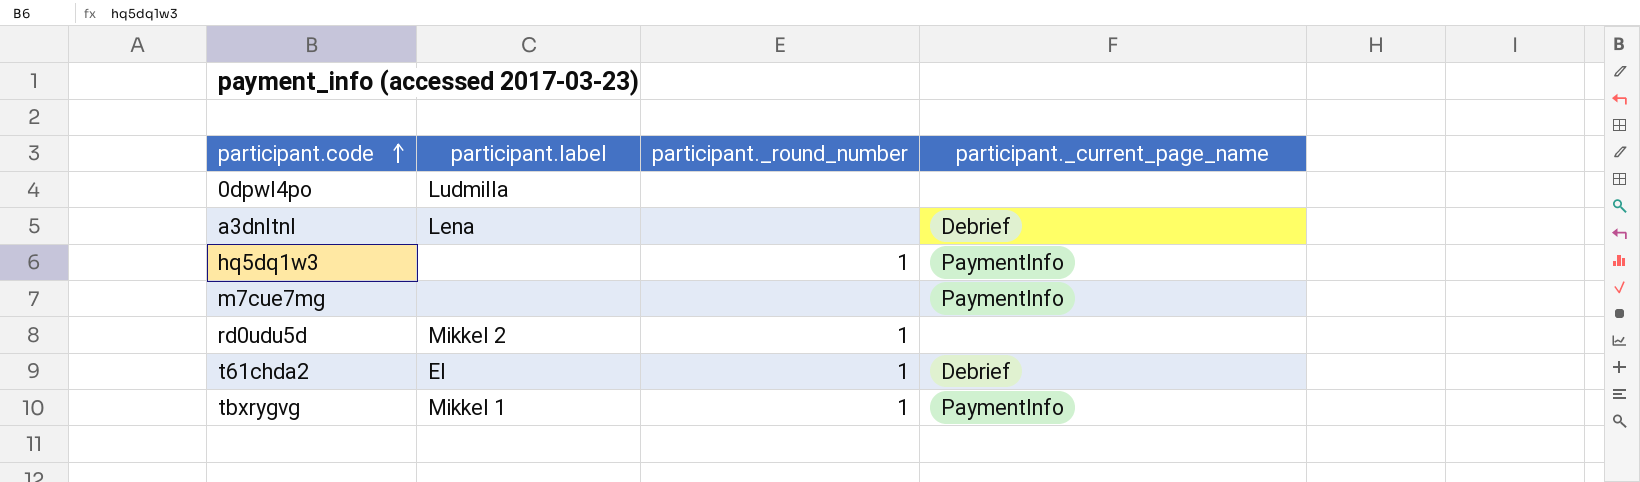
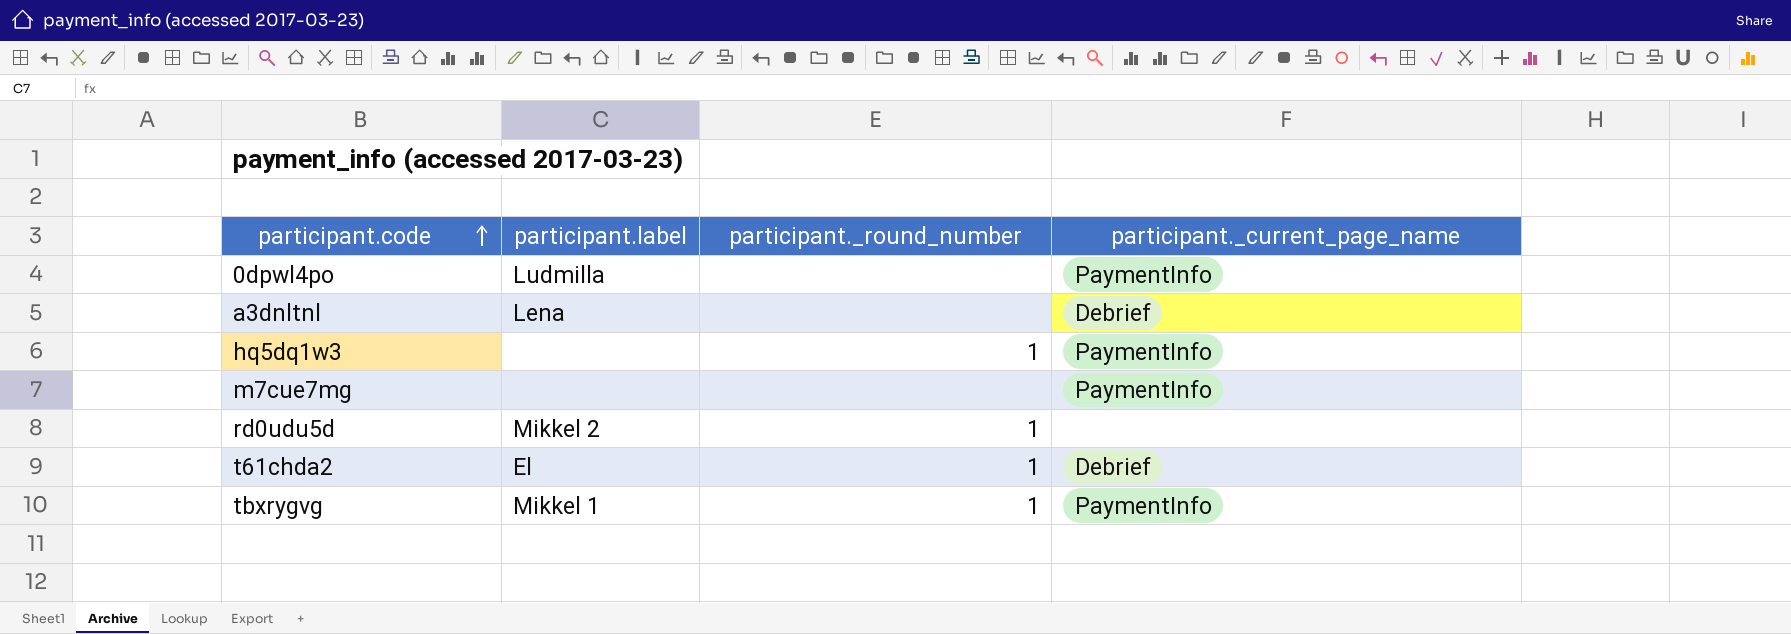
0dpwl4po | participant._current_page_name: none -> PaymentInfo

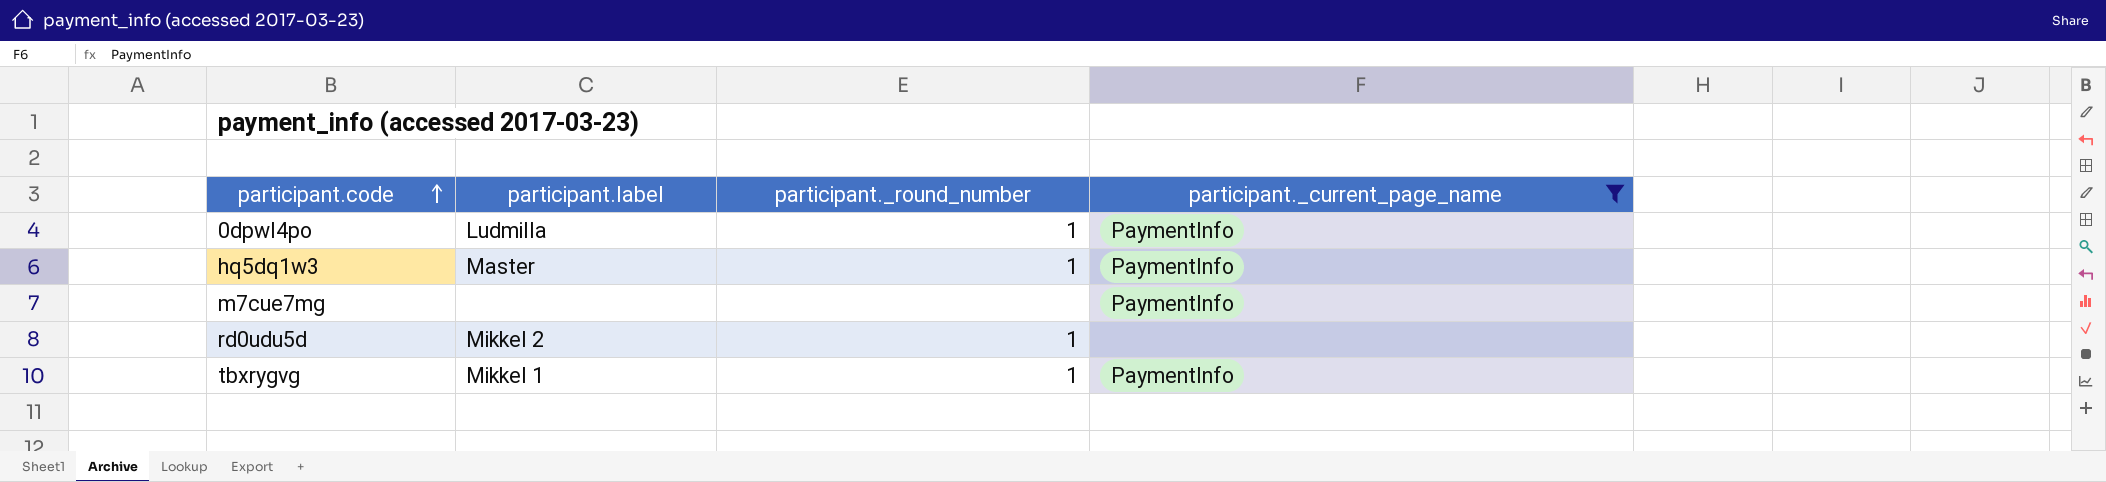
filter: none -> participant._current_page_name != Debrief
0dpwl4po | participant._round_number: none -> 1
hq5dq1w3 | participant.label: none -> Master

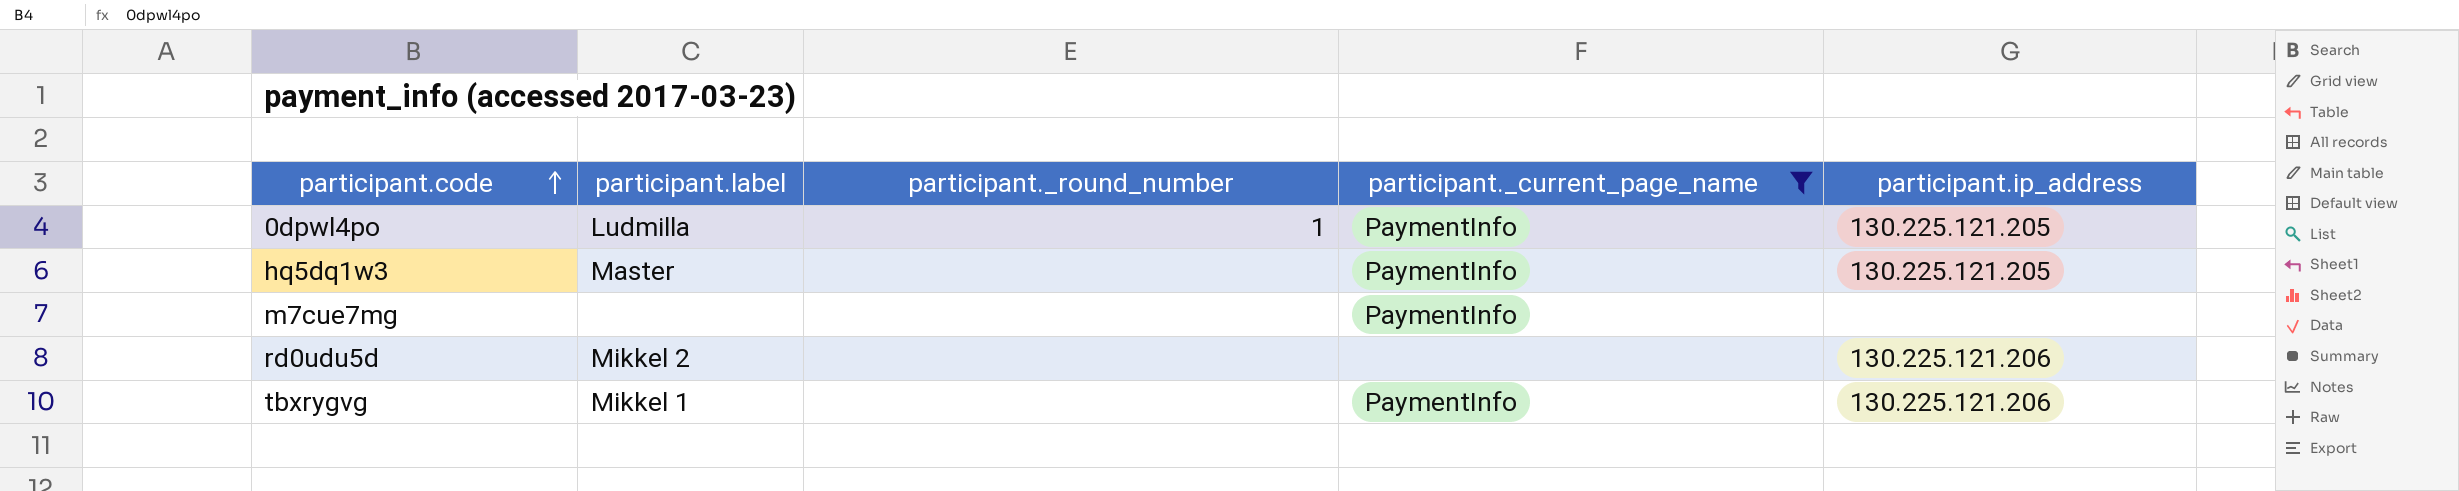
column participant.ip_address | position: none -> 5
hq5dq1w3 | participant._round_number: 1 -> none
rd0udu5d | participant._round_number: 1 -> none
tbxrygvg | participant._round_number: 1 -> none

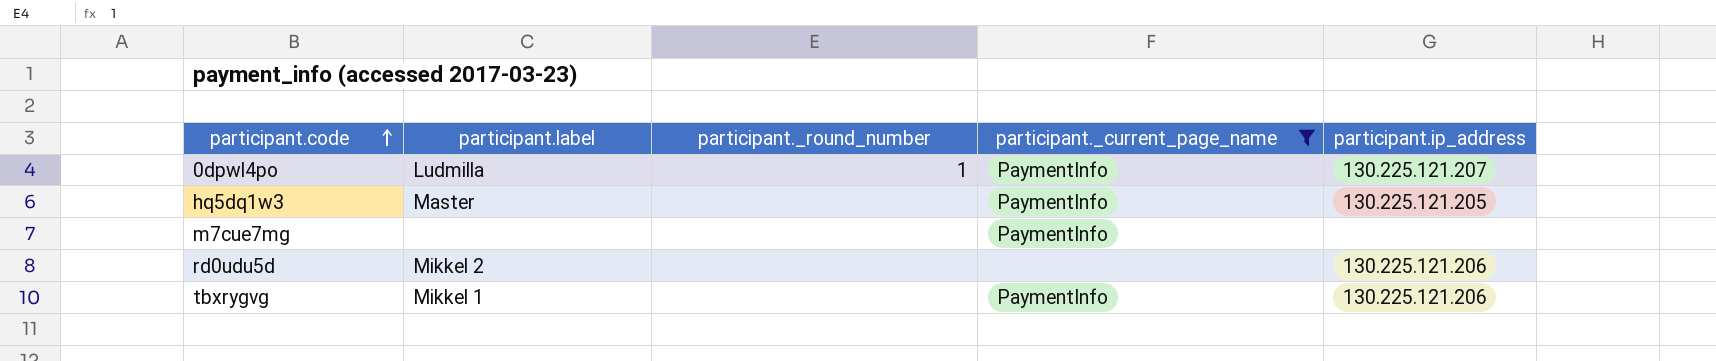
0dpwl4po | participant.ip_address: 130.225.121.205 -> 130.225.121.207

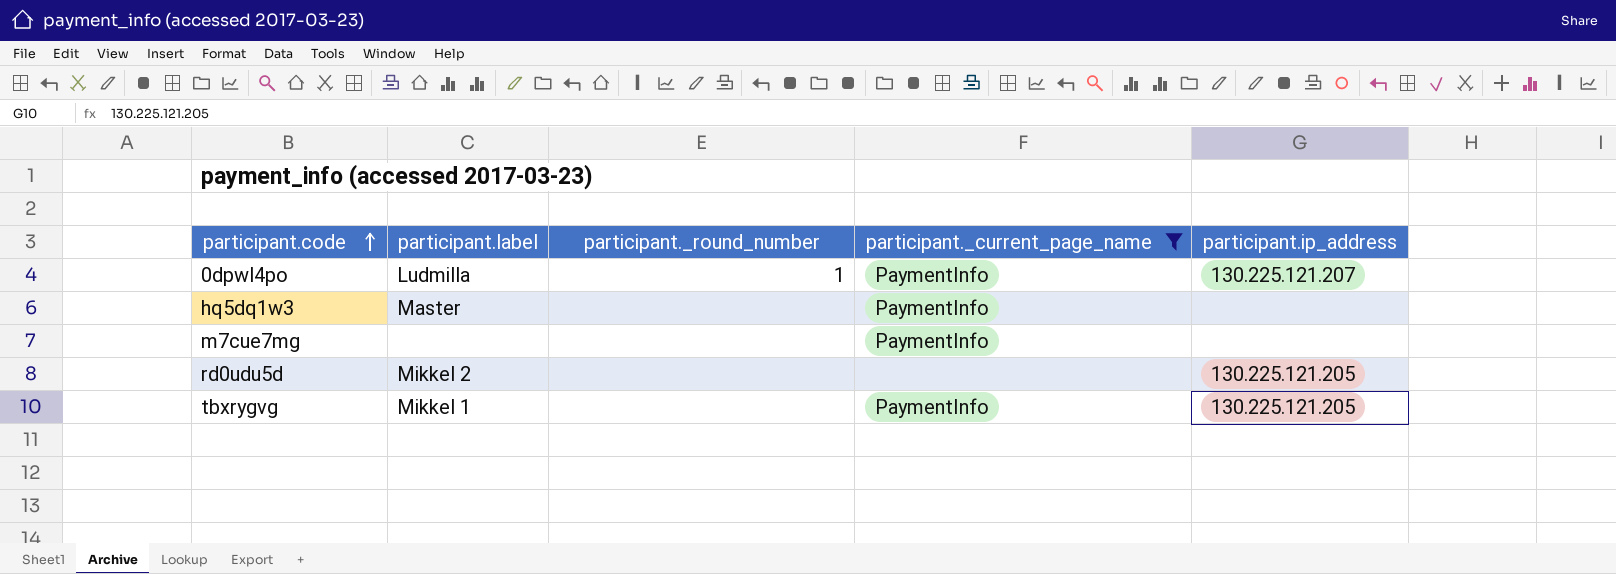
hq5dq1w3 | participant.ip_address: 130.225.121.205 -> none
rd0udu5d | participant.ip_address: 130.225.121.206 -> 130.225.121.205
tbxrygvg | participant.ip_address: 130.225.121.206 -> 130.225.121.205

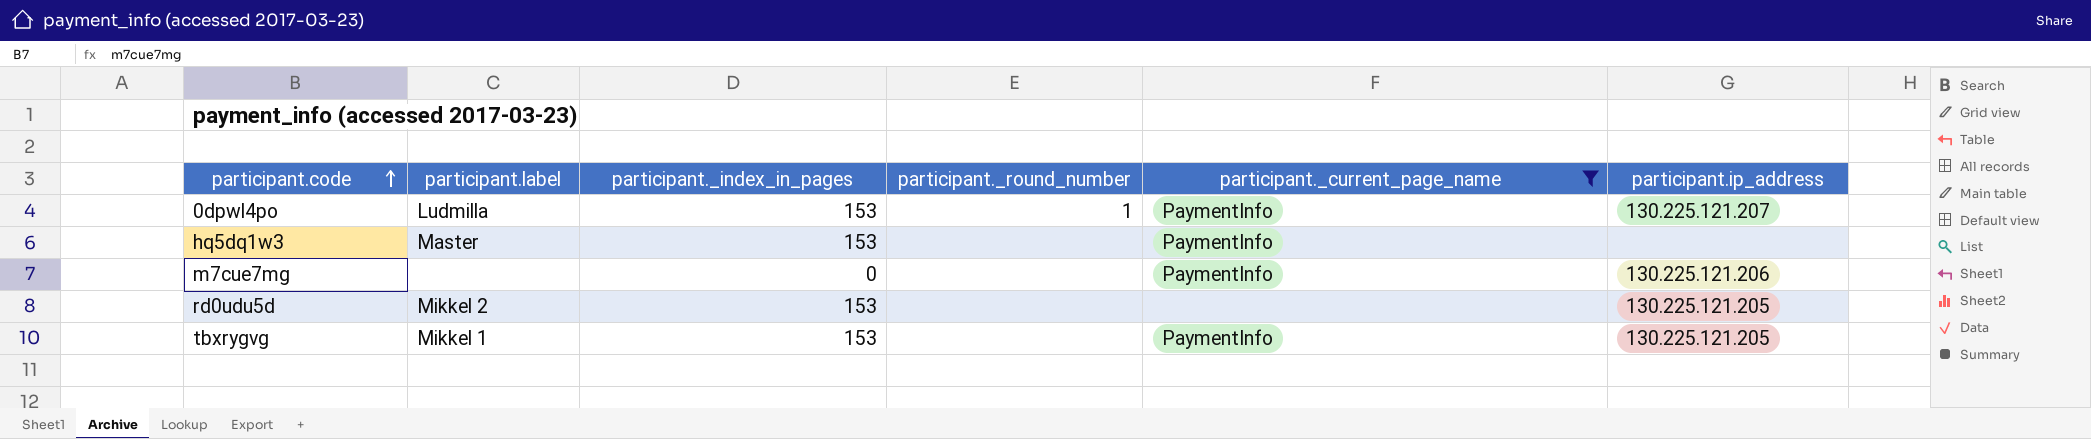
column participant._index_in_pages | position: none -> 3
m7cue7mg | participant.ip_address: none -> 130.225.121.206

